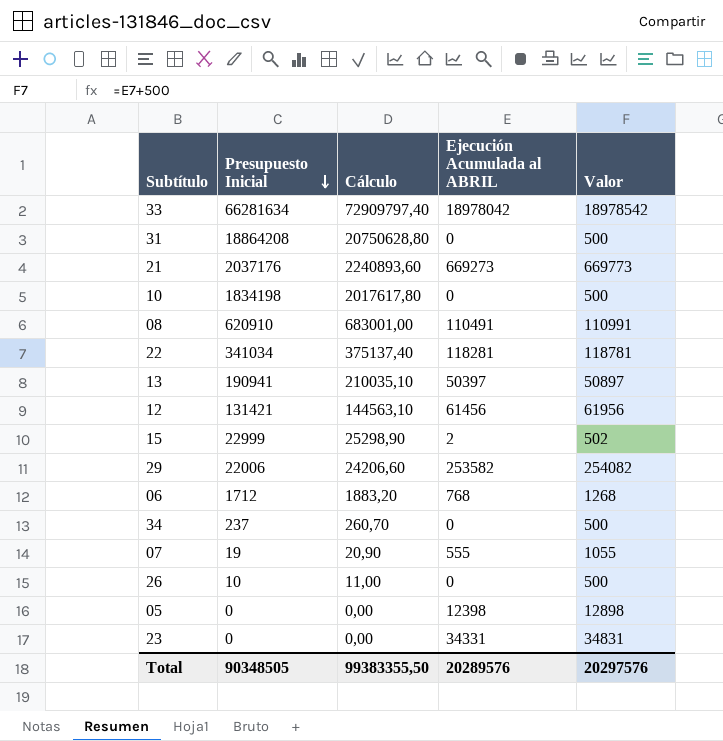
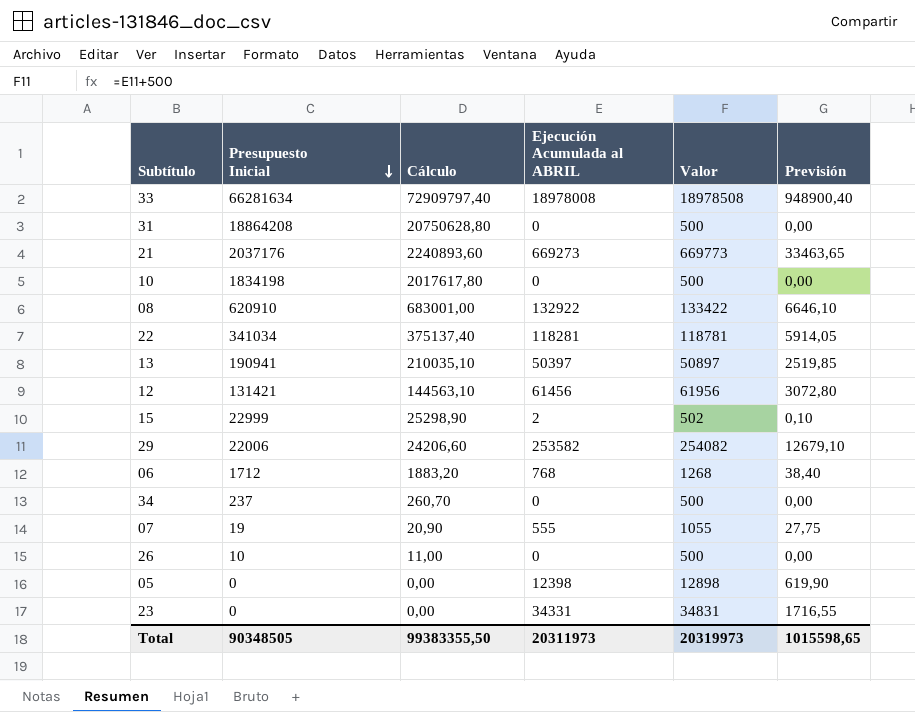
column Previsión | formula: none -> [Ejecución Acumulada al ABRIL] * 0,05
33 | Ejecución Acumulada al ABRIL: 18978042 -> 18978008
33 | Valor: 18978542 -> 18978508
08 | Ejecución Acumulada al ABRIL: 110491 -> 132922
08 | Valor: 110991 -> 133422
Total | Ejecución Acumulada al ABRIL: 20289576 -> 20311973
Total | Valor: 20297576 -> 20319973

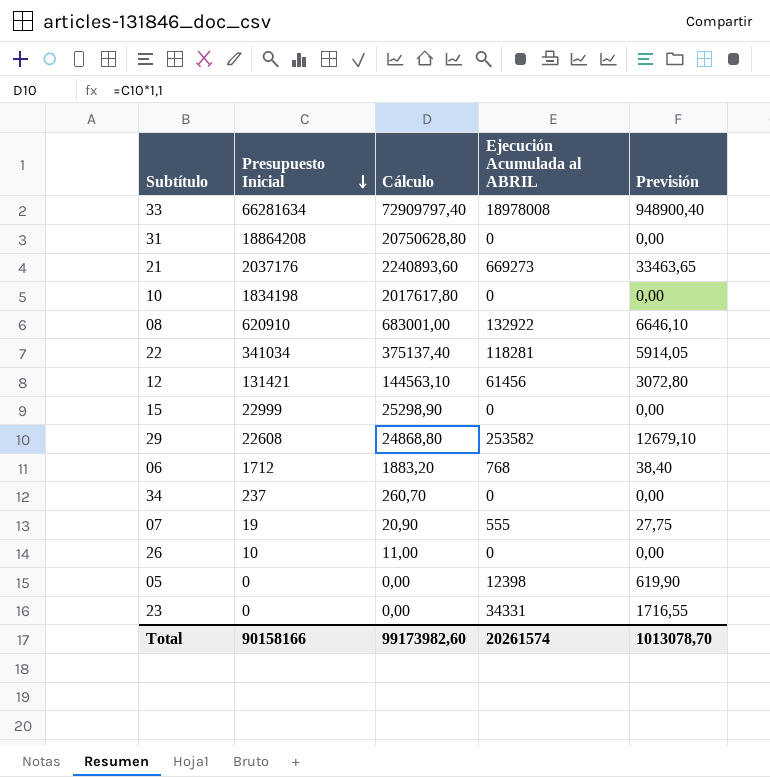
column Valor | formula: [Ejecución Acumulada al ABRIL] + 500 -> none
row 13: 190941 | 210035,10 | 50397 | 50897 | 2519,85 -> none
15 | Ejecución Acumulada al ABRIL: 2 -> 0
15 | Previsión: 0,10 -> 0,00
29 | Presupuesto Inicial: 22006 -> 22608
29 | Cálculo: 24206,60 -> 24868,80
Total | Presupuesto Inicial: 90348505 -> 90158166
Total | Cálculo: 99383355,50 -> 99173982,60
Total | Ejecución Acumulada al ABRIL: 20311973 -> 20261574
Total | Previsión: 1015598,65 -> 1013078,70

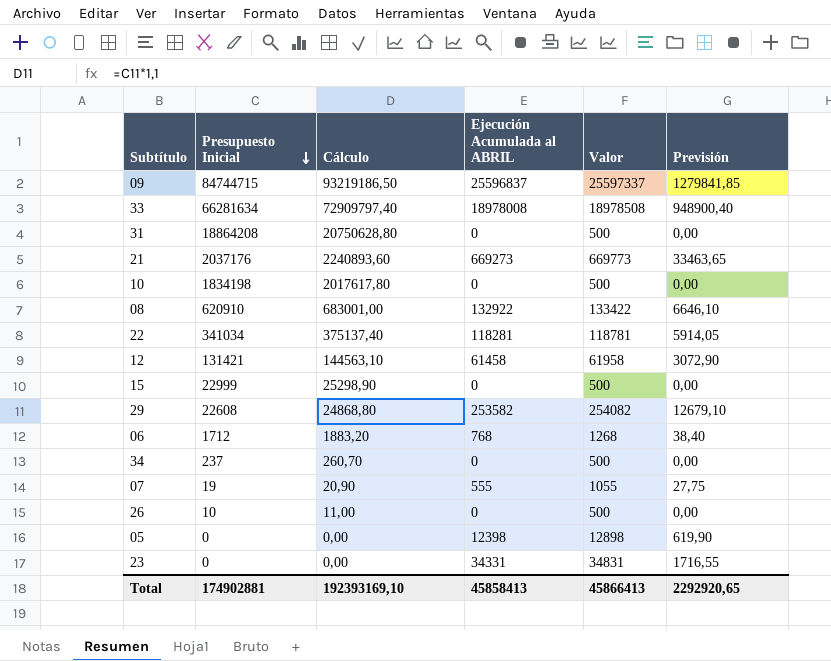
column Valor | formula: none -> [Ejecución Acumulada al ABRIL] + 500
row 09: none -> 84744715 | 93219186,50 | 25596837 | 25597337 | 1279841,85
12 | Ejecución Acumulada al ABRIL: 61456 -> 61458
12 | Previsión: 3072,80 -> 3072,90
Total | Presupuesto Inicial: 90158166 -> 174902881
Total | Cálculo: 99173982,60 -> 192393169,10
Total | Ejecución Acumulada al ABRIL: 20261574 -> 45858413
Total | Previsión: 1013078,70 -> 2292920,65

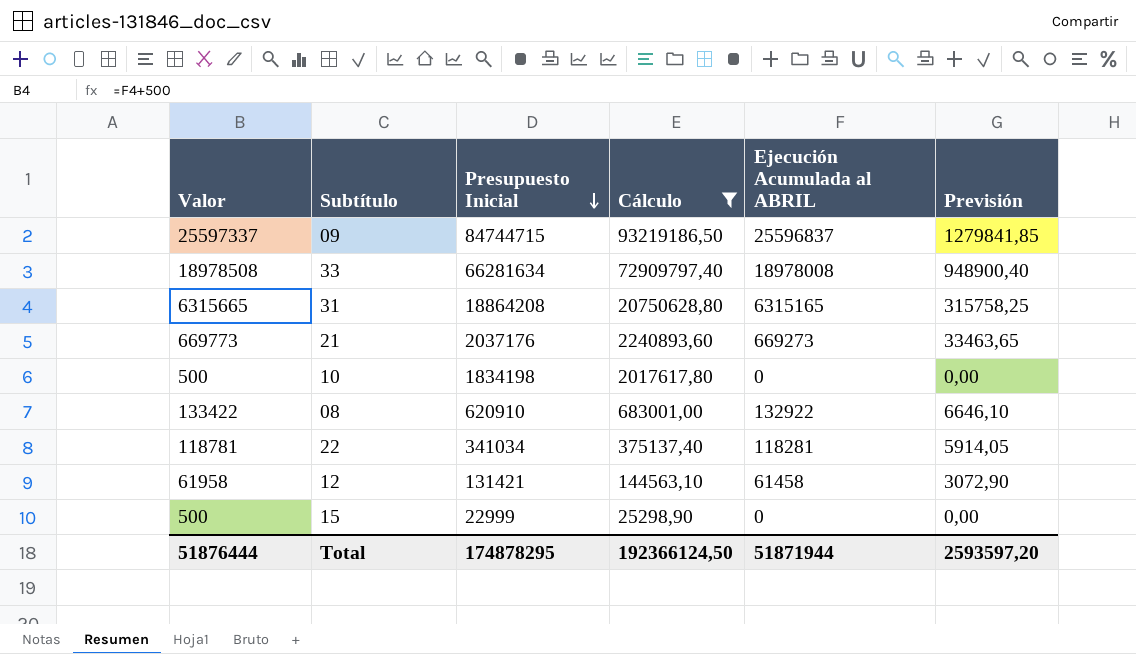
filter: none -> Cálculo >= 25298,90
column Valor | position: 5 -> 1
31 | Valor: 500 -> 6315665
31 | Ejecución Acumulada al ABRIL: 0 -> 6315165
31 | Previsión: 0,00 -> 315758,25
Total | Valor: 45866413 -> 51876444
Total | Presupuesto Inicial: 174902881 -> 174878295
Total | Cálculo: 192393169,10 -> 192366124,50
Total | Ejecución Acumulada al ABRIL: 45858413 -> 51871944
Total | Previsión: 2292920,65 -> 2593597,20

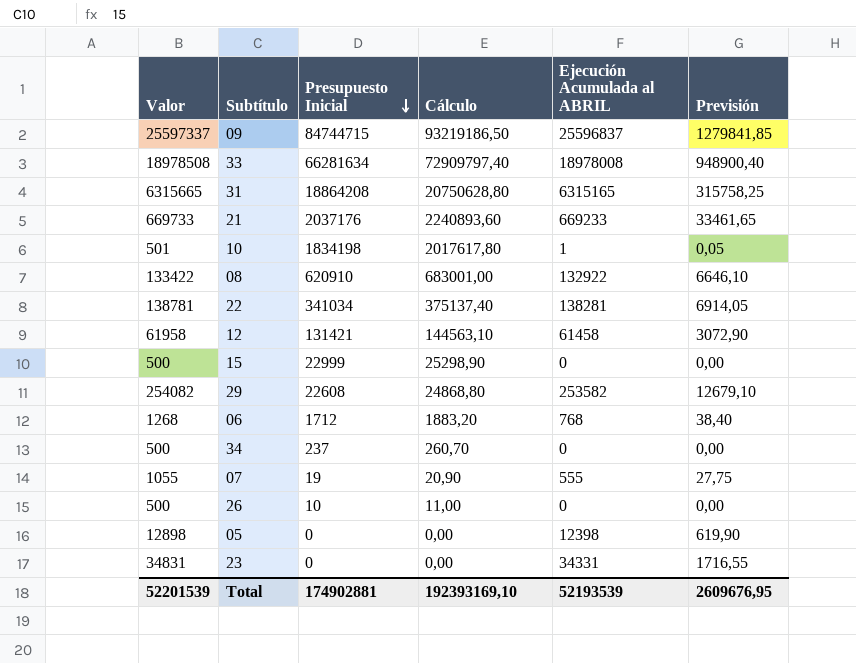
filter: Cálculo >= 25298,90 -> none
21 | Valor: 669773 -> 669733
21 | Ejecución Acumulada al ABRIL: 669273 -> 669233
21 | Previsión: 33463,65 -> 33461,65
10 | Valor: 500 -> 501
10 | Ejecución Acumulada al ABRIL: 0 -> 1
10 | Previsión: 0,00 -> 0,05
22 | Valor: 118781 -> 138781
22 | Ejecución Acumulada al ABRIL: 118281 -> 138281
22 | Previsión: 5914,05 -> 6914,05
Total | Valor: 51876444 -> 52201539
Total | Presupuesto Inicial: 174878295 -> 174902881
Total | Cálculo: 192366124,50 -> 192393169,10
Total | Ejecución Acumulada al ABRIL: 51871944 -> 52193539
Total | Previsión: 2593597,20 -> 2609676,95

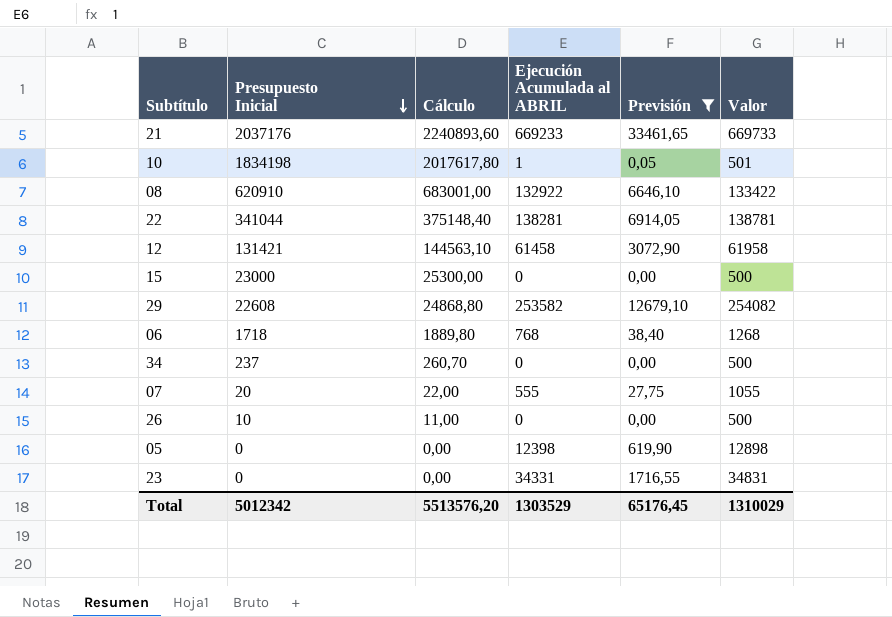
filter: none -> Previsión <= 33461,65
column Valor | position: 1 -> 6
22 | Presupuesto Inicial: 341034 -> 341044
22 | Cálculo: 375137,40 -> 375148,40
15 | Presupuesto Inicial: 22999 -> 23000
15 | Cálculo: 25298,90 -> 25300,00
06 | Presupuesto Inicial: 1712 -> 1718
06 | Cálculo: 1883,20 -> 1889,80
07 | Presupuesto Inicial: 19 -> 20
07 | Cálculo: 20,90 -> 22,00
Total | Presupuesto Inicial: 174902881 -> 5012342
Total | Cálculo: 192393169,10 -> 5513576,20
Total | Ejecución Acumulada al ABRIL: 52193539 -> 1303529
Total | Previsión: 2609676,95 -> 65176,45
Total | Valor: 52201539 -> 1310029

